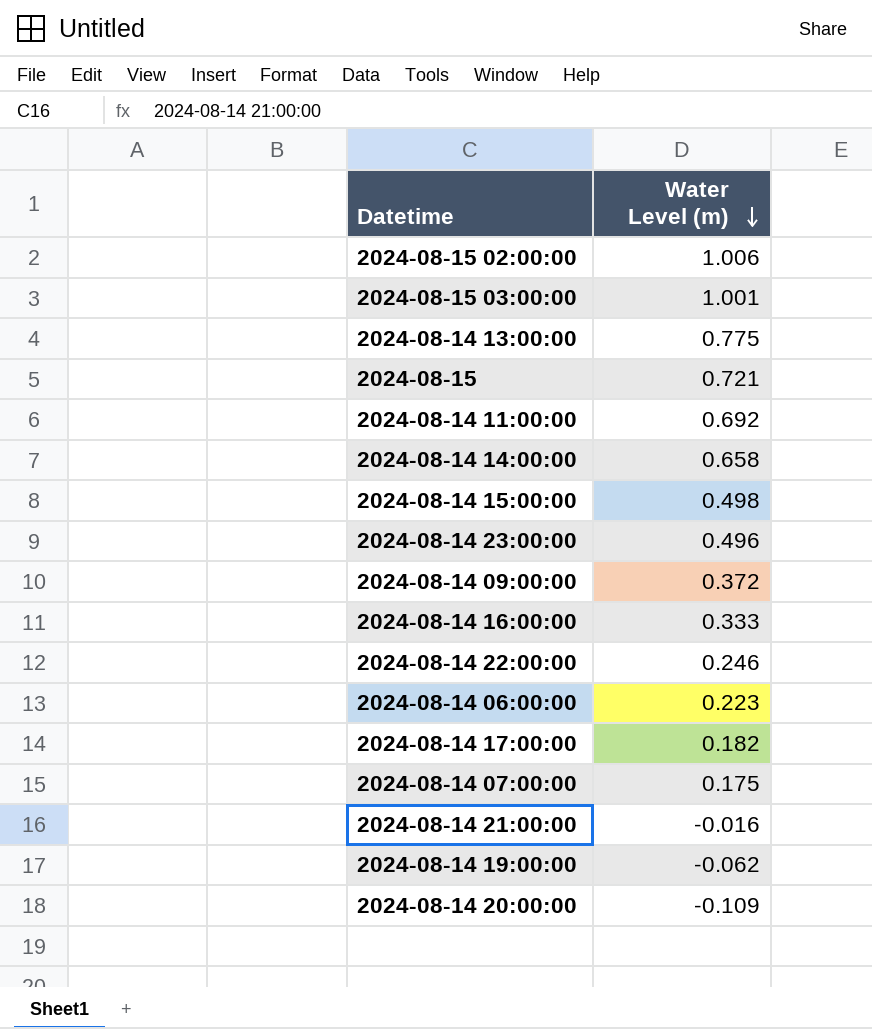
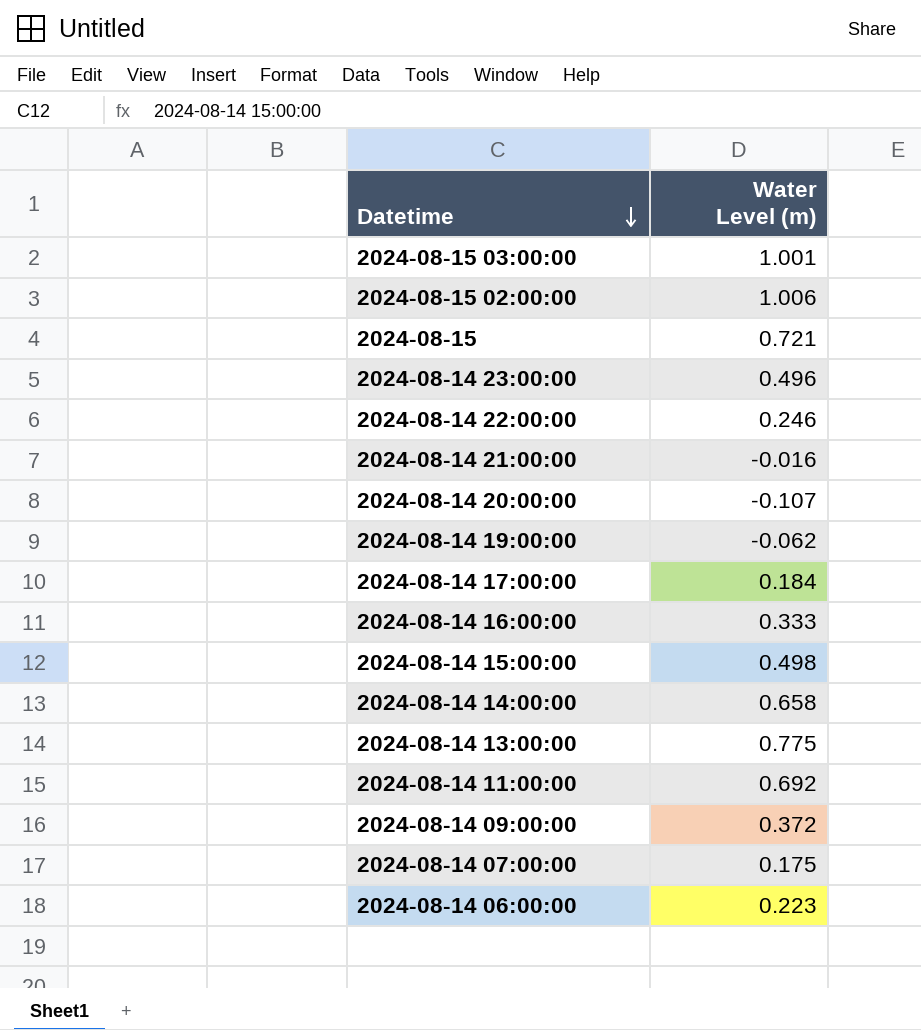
row order: Water Level (m) descending -> Datetime descending
2024-08-14 20:00:00 | Water Level (m): -0.109 -> -0.107
2024-08-14 17:00:00 | Water Level (m): 0.182 -> 0.184

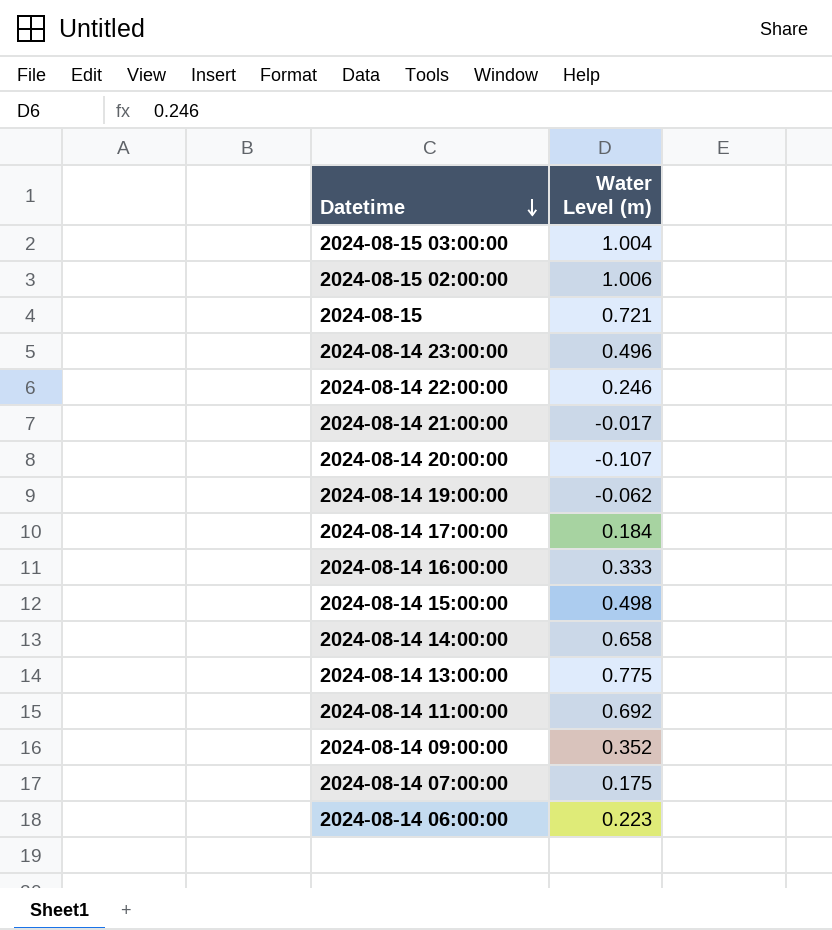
2024-08-15 03:00:00 | Water Level (m): 1.001 -> 1.004
2024-08-14 21:00:00 | Water Level (m): -0.016 -> -0.017
2024-08-14 09:00:00 | Water Level (m): 0.372 -> 0.352

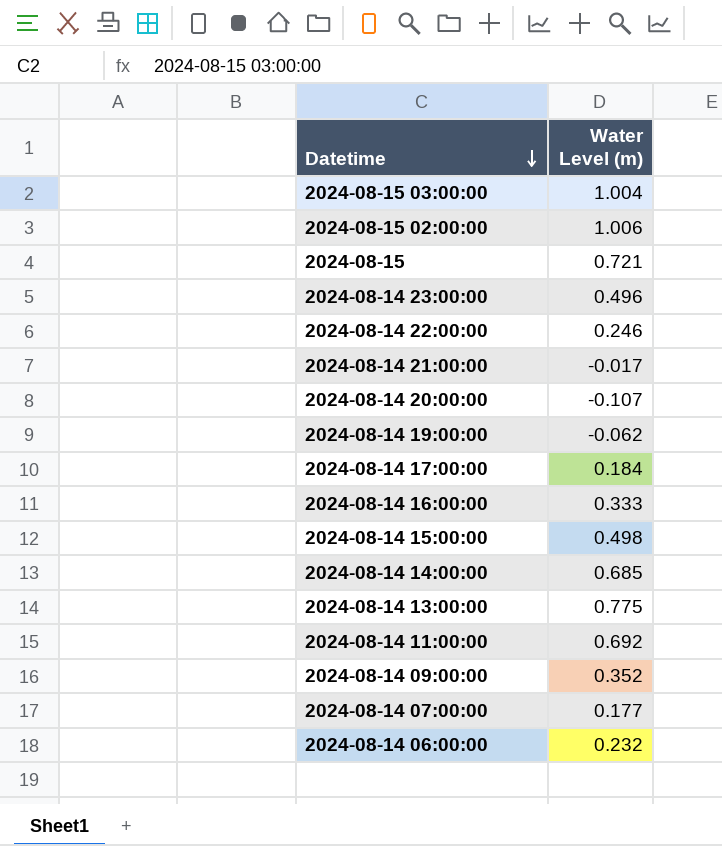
2024-08-14 14:00:00 | Water Level (m): 0.658 -> 0.685
2024-08-14 07:00:00 | Water Level (m): 0.175 -> 0.177
2024-08-14 06:00:00 | Water Level (m): 0.223 -> 0.232

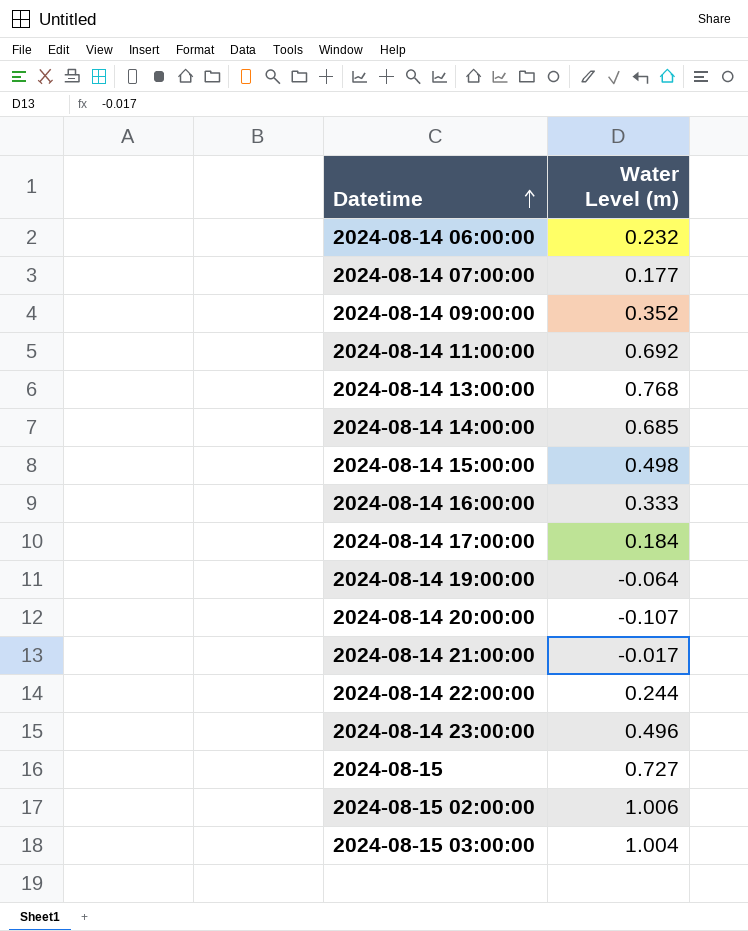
row order: Datetime descending -> Datetime ascending
2024-08-14 13:00:00 | Water Level (m): 0.775 -> 0.768
2024-08-14 19:00:00 | Water Level (m): -0.062 -> -0.064
2024-08-14 22:00:00 | Water Level (m): 0.246 -> 0.244
2024-08-15 | Water Level (m): 0.721 -> 0.727

